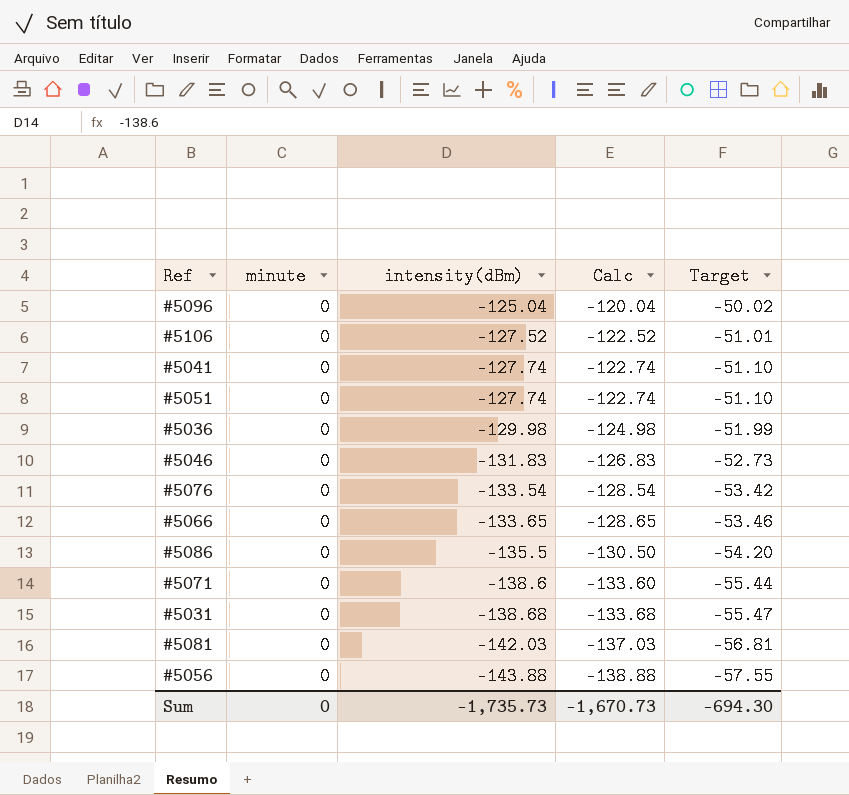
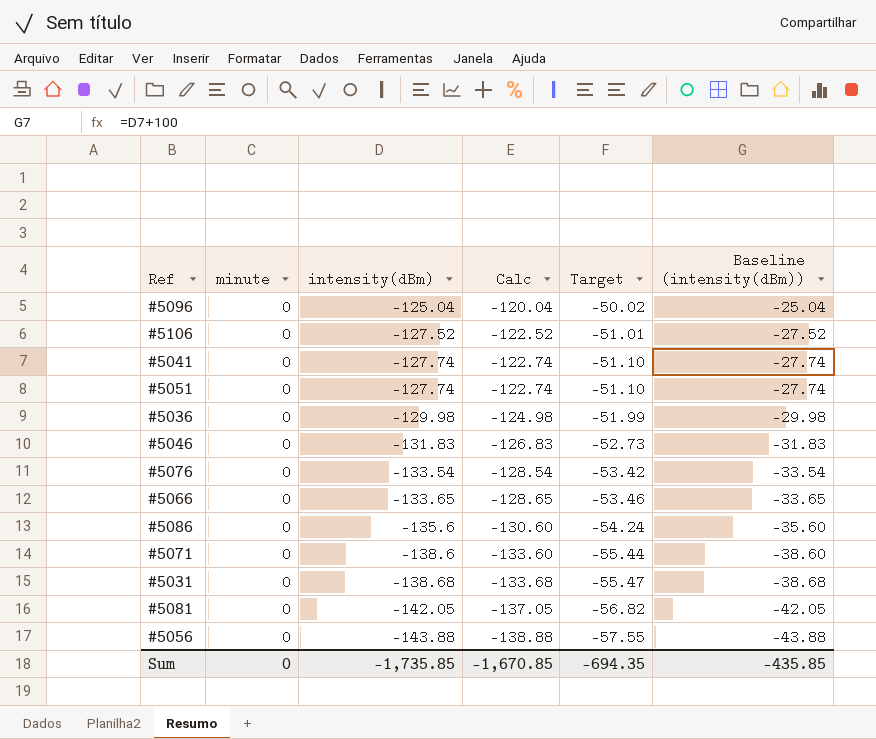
column Baseline (intensity(dBm)) | formula: none -> [intensity(dBm)] + 100
#5086 | intensity(dBm): -135.5 -> -135.6
#5086 | Calc: -130.50 -> -130.60
#5086 | Target: -54.20 -> -54.24
#5081 | intensity(dBm): -142.03 -> -142.05
#5081 | Calc: -137.03 -> -137.05
#5081 | Target: -56.81 -> -56.82
Sum | intensity(dBm): -1,735.73 -> -1,735.85
Sum | Calc: -1,670.73 -> -1,670.85
Sum | Target: -694.30 -> -694.35

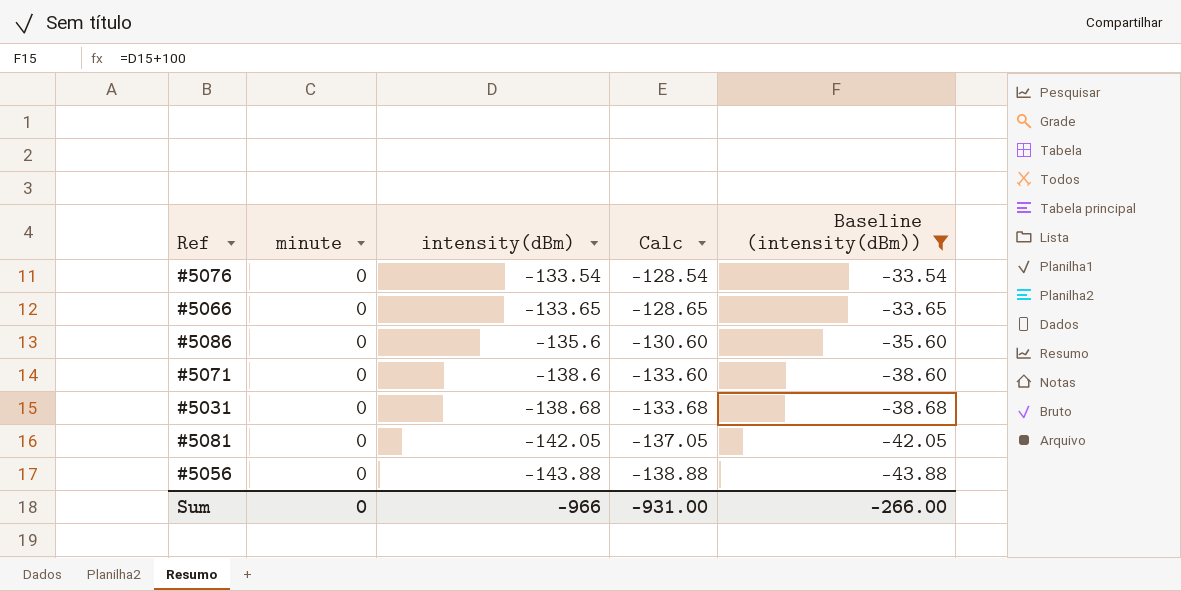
filter: none -> Baseline (intensity(dBm)) <= -33.54
column Target | formula: [intensity(dBm)] * 0.4 -> none
Sum | intensity(dBm): -1,735.85 -> -966
Sum | Calc: -1,670.85 -> -931.00
Sum | Baseline (intensity(dBm)): -435.85 -> -266.00

